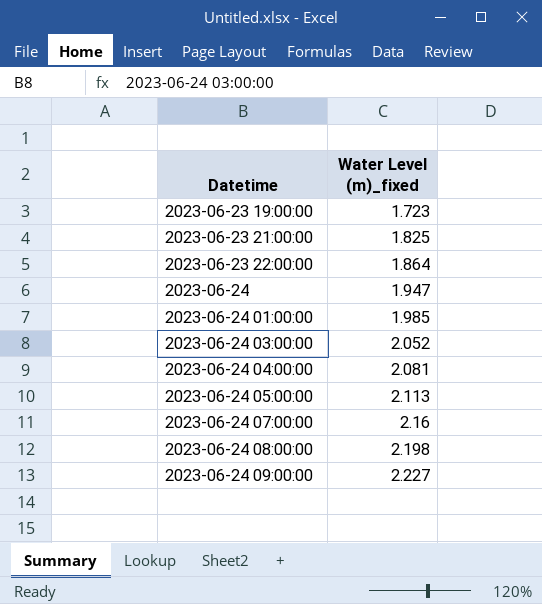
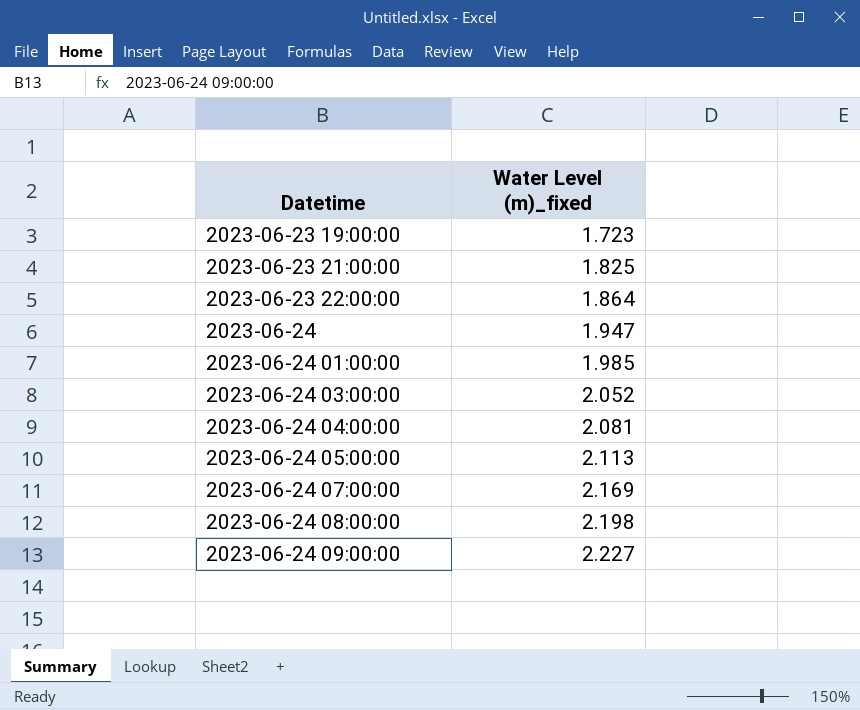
2023-06-24 07:00:00 | Water Level (m)_fixed: 2.16 -> 2.169

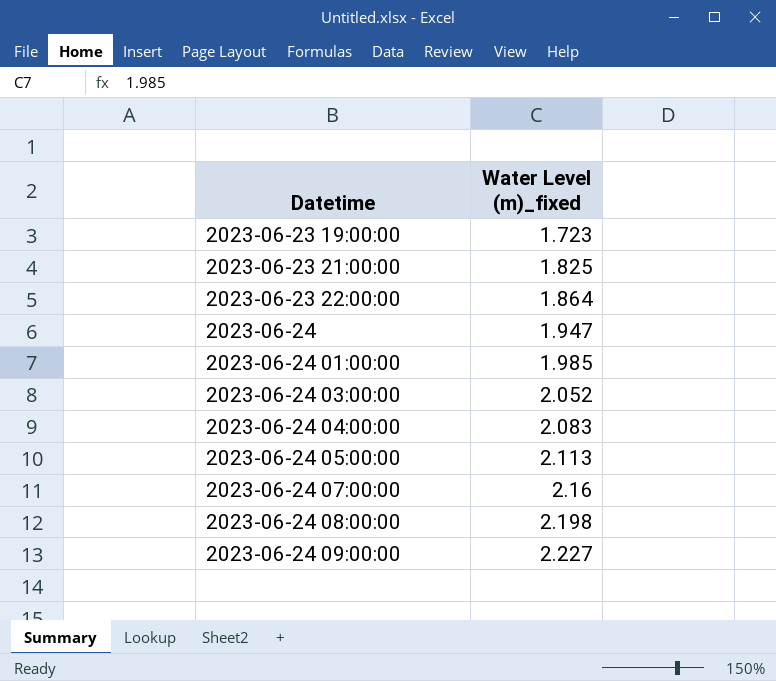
2023-06-24 04:00:00 | Water Level (m)_fixed: 2.081 -> 2.083
2023-06-24 07:00:00 | Water Level (m)_fixed: 2.169 -> 2.16

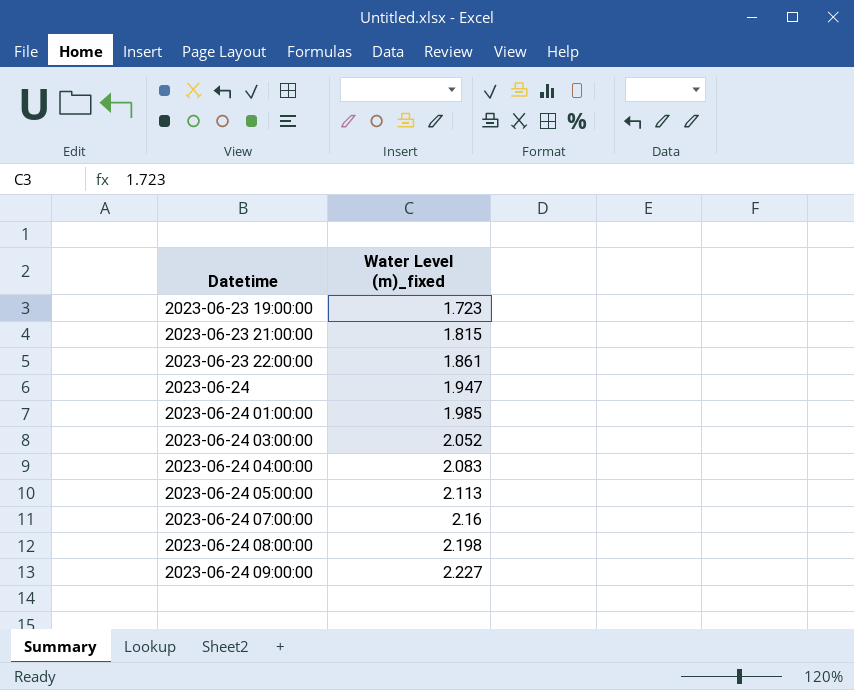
2023-06-23 21:00:00 | Water Level (m)_fixed: 1.825 -> 1.815
2023-06-23 22:00:00 | Water Level (m)_fixed: 1.864 -> 1.861

